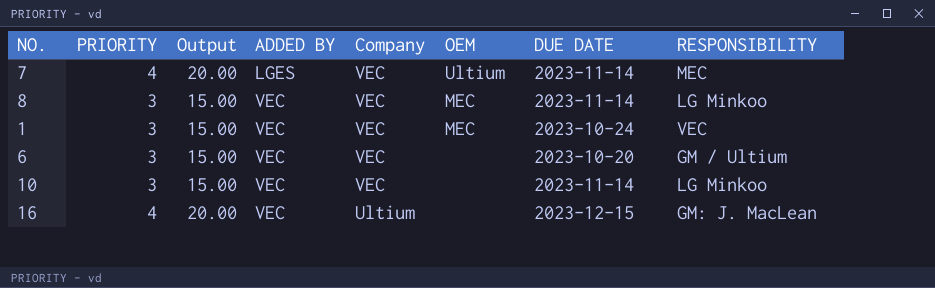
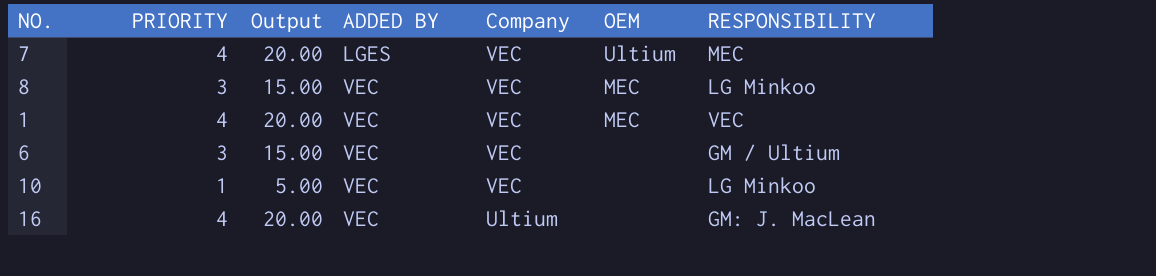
column DUE DATE | position: 7 -> none
1 | PRIORITY: 3 -> 4
1 | Output: 15.00 -> 20.00
10 | PRIORITY: 3 -> 1
10 | Output: 15.00 -> 5.00

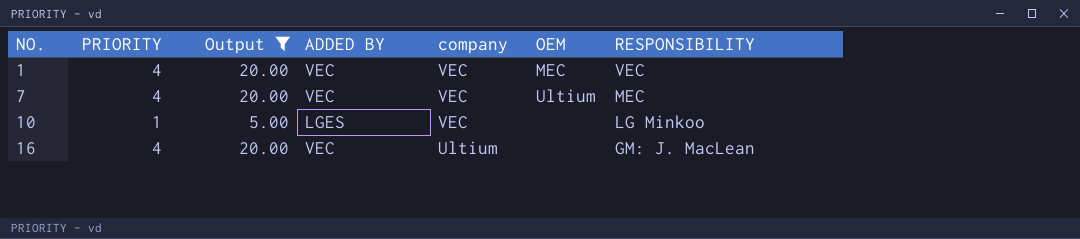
filter: none -> Output != 15.00
row order: ADDED BY ascending -> NO. ascending
column name: Company -> company
7 | ADDED BY: LGES -> VEC
10 | ADDED BY: VEC -> LGES

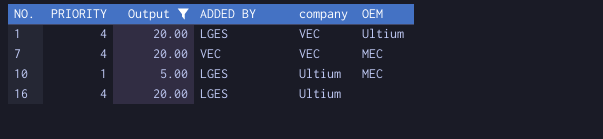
column RESPONSIBILITY | position: 7 -> none
1 | ADDED BY: VEC -> LGES
1 | OEM: MEC -> Ultium
7 | OEM: Ultium -> MEC
10 | company: VEC -> Ultium
10 | OEM: none -> MEC
16 | ADDED BY: VEC -> LGES

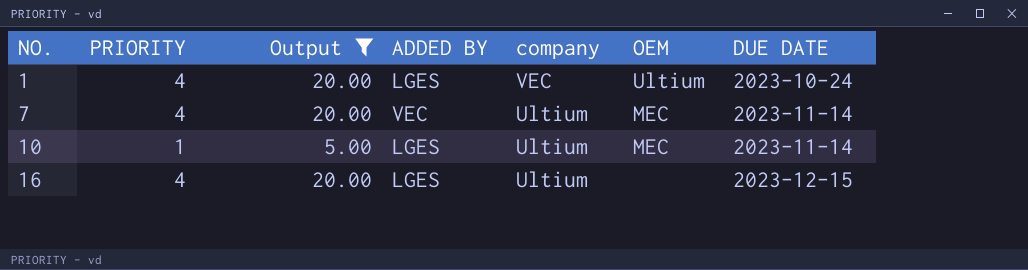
column DUE DATE | position: none -> 7
7 | company: VEC -> Ultium

